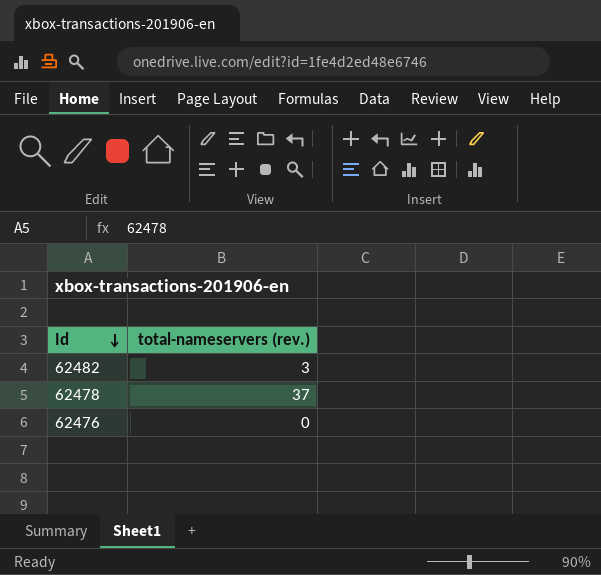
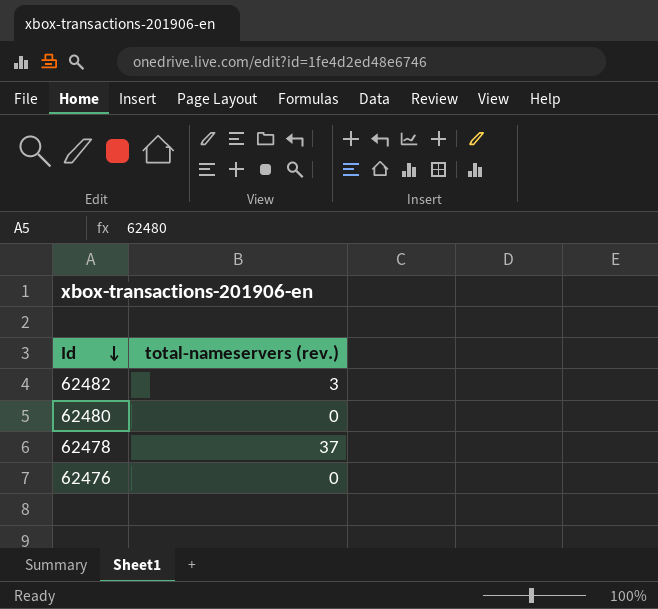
row 62480: none -> 0

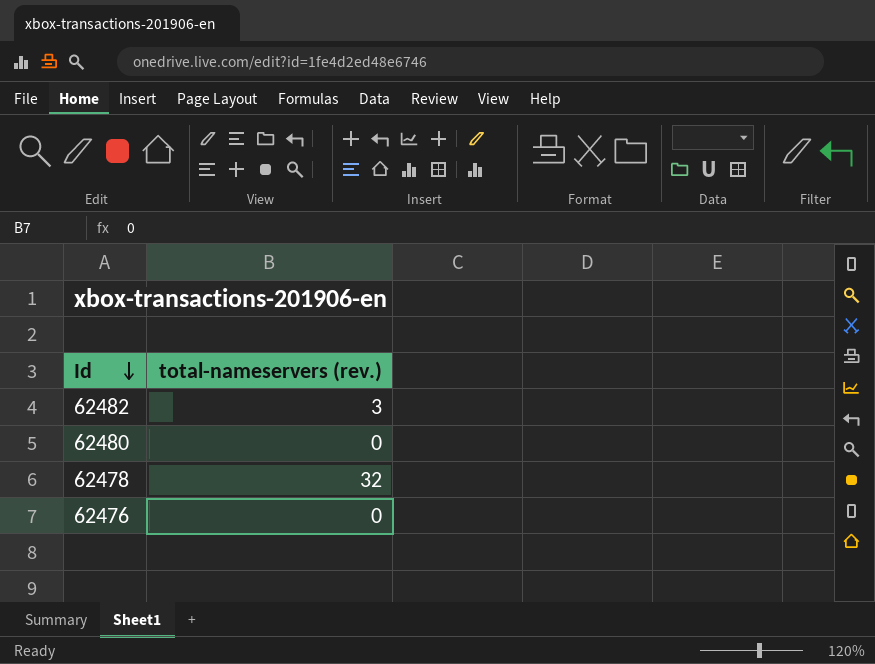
62478 | total-nameservers (rev.): 37 -> 32

